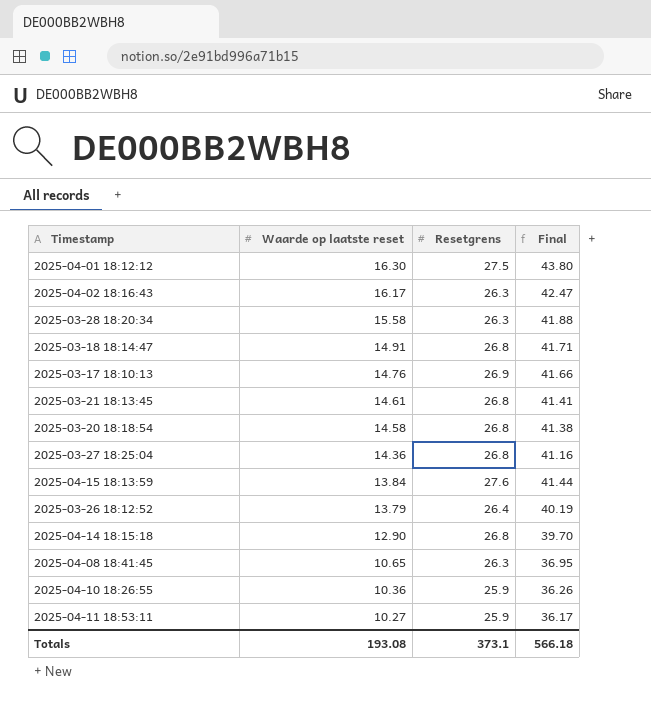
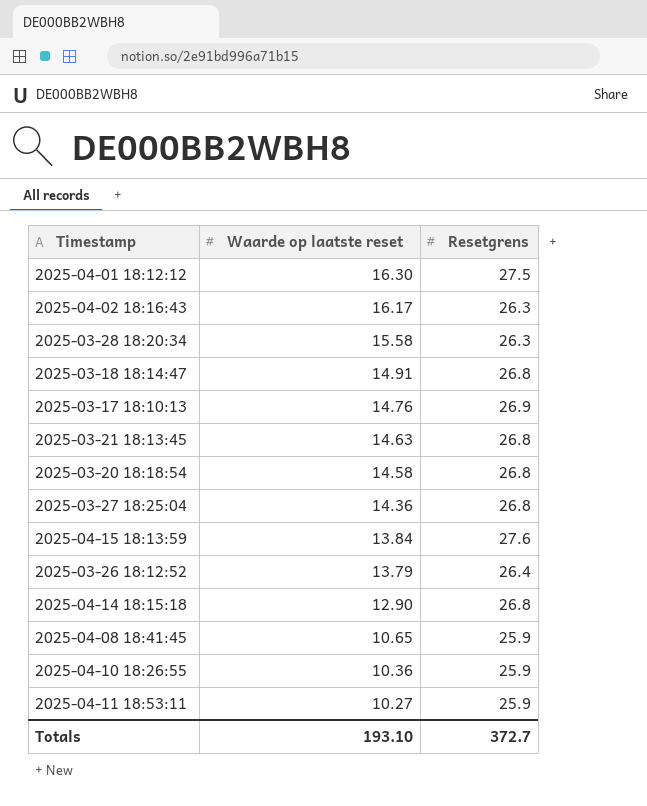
column Final | formula: [Waarde op laatste reset] + [Resetgrens] -> none
2025-03-21 18:13:45 | Waarde op laatste reset: 14.61 -> 14.63
2025-04-08 18:41:45 | Resetgrens: 26.3 -> 25.9
Totals | Waarde op laatste reset: 193.08 -> 193.10
Totals | Resetgrens: 373.1 -> 372.7

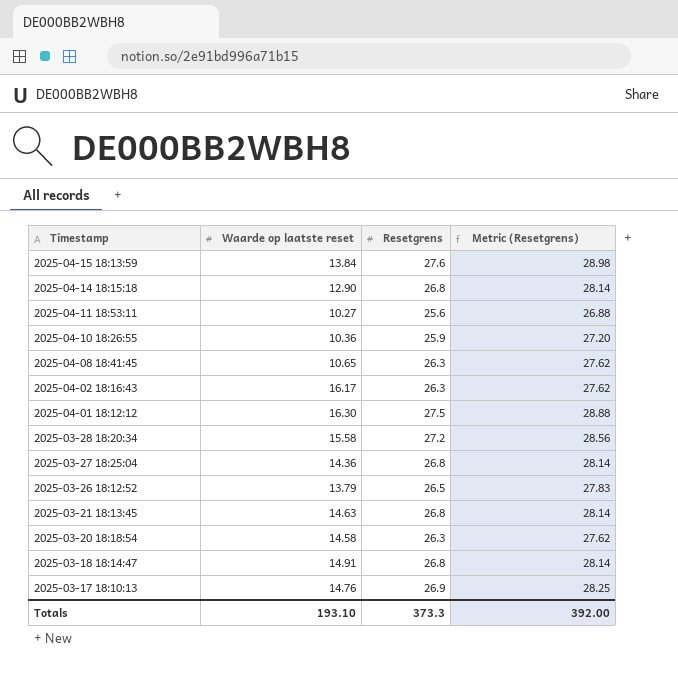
row order: Waarde op laatste reset descending -> Timestamp descending
column Metric (Resetgrens) | formula: none -> [Resetgrens] * 1.05
2025-04-11 18:53:11 | Resetgrens: 25.9 -> 25.6
2025-04-08 18:41:45 | Resetgrens: 25.9 -> 26.3
2025-03-28 18:20:34 | Resetgrens: 26.3 -> 27.2
2025-03-26 18:12:52 | Resetgrens: 26.4 -> 26.5
2025-03-20 18:18:54 | Resetgrens: 26.8 -> 26.3
Totals | Resetgrens: 372.7 -> 373.3

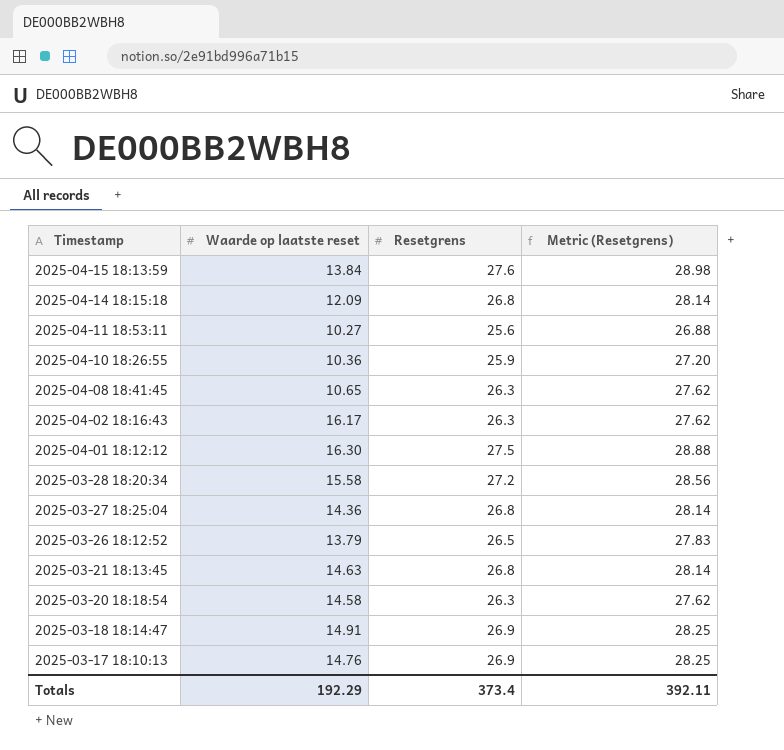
2025-04-14 18:15:18 | Waarde op laatste reset: 12.90 -> 12.09
2025-03-18 18:14:47 | Resetgrens: 26.8 -> 26.9
2025-03-18 18:14:47 | Metric (Resetgrens): 28.14 -> 28.25
Totals | Waarde op laatste reset: 193.10 -> 192.29
Totals | Resetgrens: 373.3 -> 373.4
Totals | Metric (Resetgrens): 392.00 -> 392.11

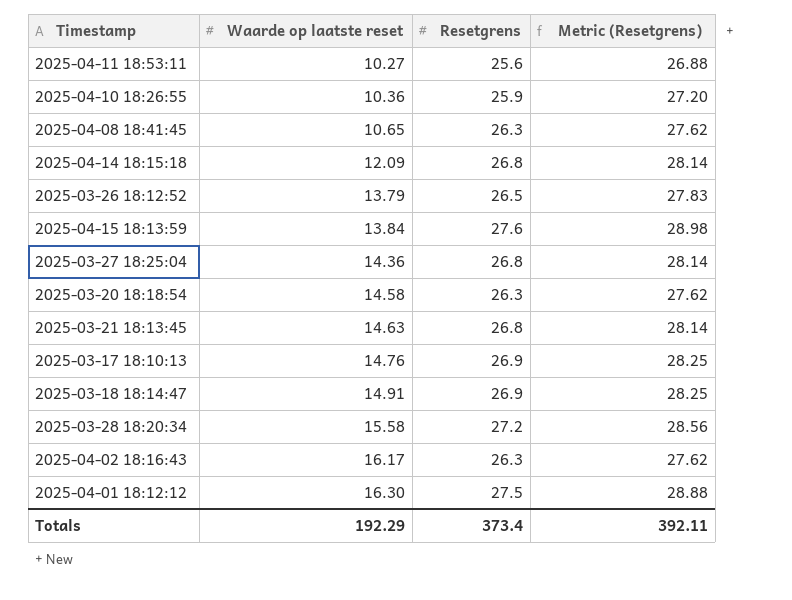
row order: Timestamp descending -> Waarde op laatste reset ascending

